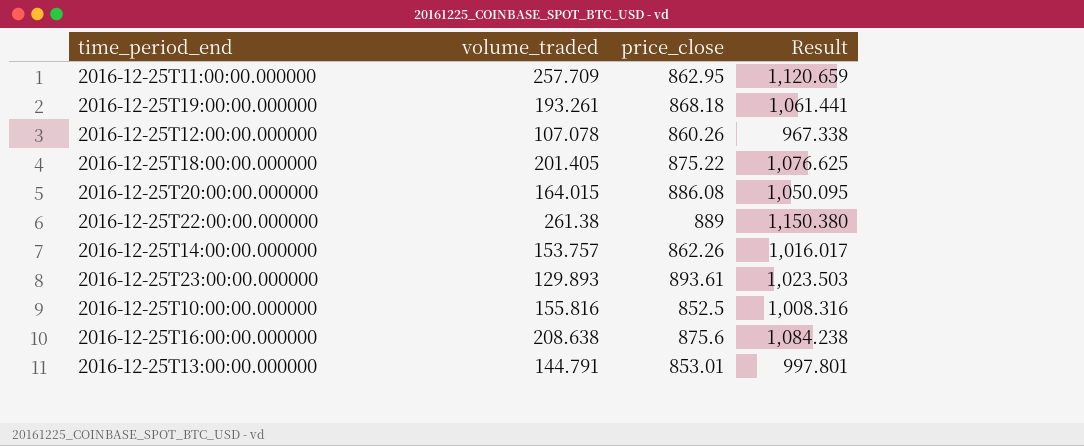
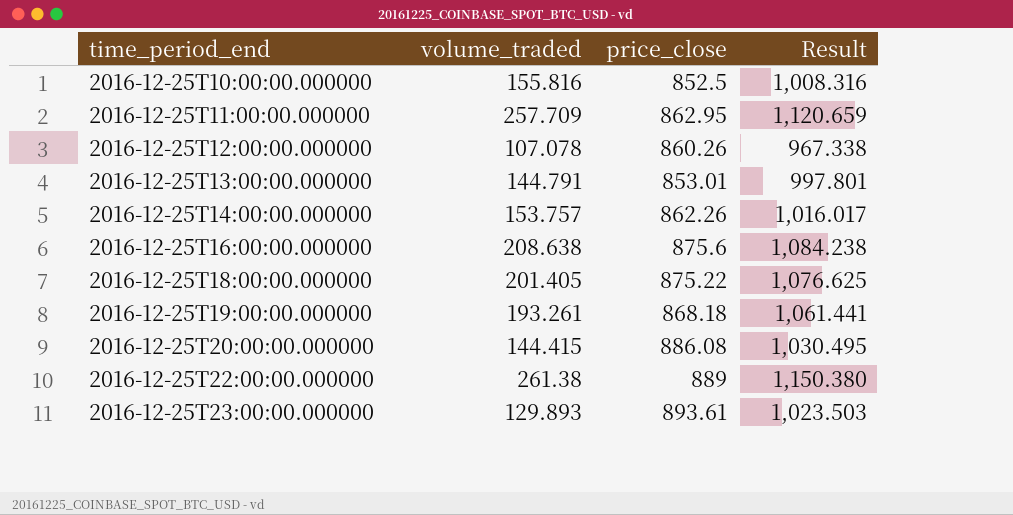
row order: none -> time_period_end ascending
2016-12-25T20:00:00.000000 | volume_traded: 164.015 -> 144.415
2016-12-25T20:00:00.000000 | Result: 1,050.095 -> 1,030.495

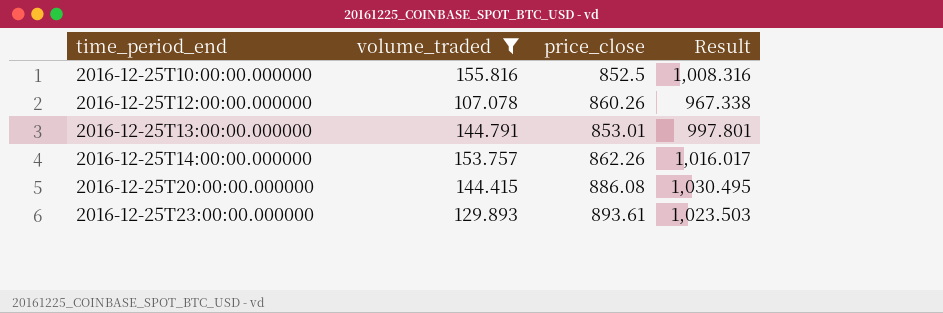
filter: none -> volume_traded <= 155.816

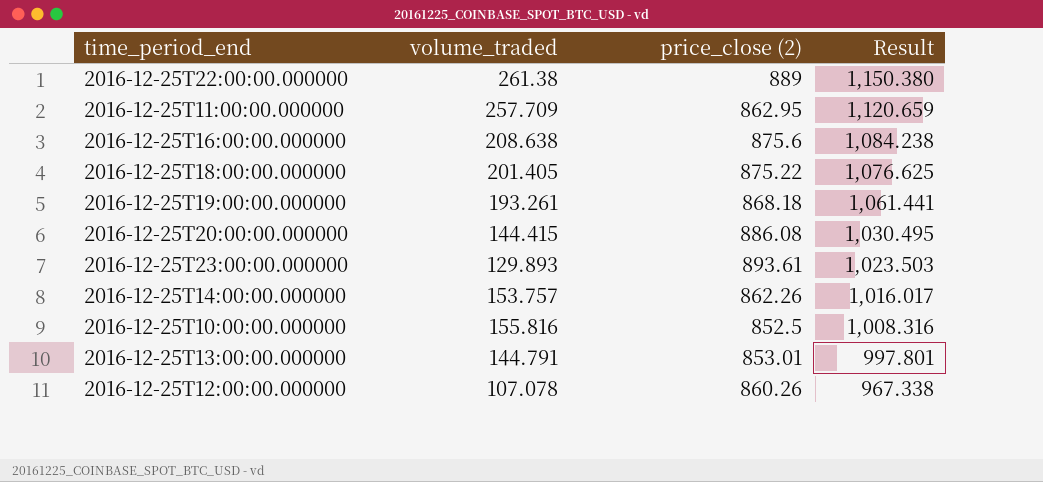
filter: volume_traded <= 155.816 -> none
row order: time_period_end ascending -> Result descending
column name: price_close -> price_close (2)

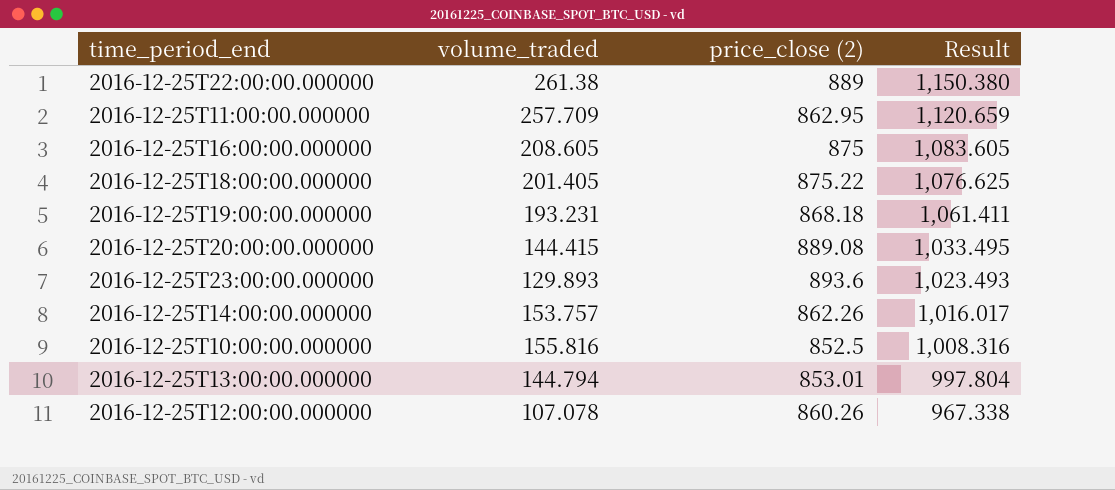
2016-12-25T16:00:00.000000 | volume_traded: 208.638 -> 208.605
2016-12-25T16:00:00.000000 | price_close (2): 875.6 -> 875
2016-12-25T16:00:00.000000 | Result: 1,084.238 -> 1,083.605
2016-12-25T19:00:00.000000 | volume_traded: 193.261 -> 193.231
2016-12-25T19:00:00.000000 | Result: 1,061.441 -> 1,061.411
2016-12-25T20:00:00.000000 | price_close (2): 886.08 -> 889.08
2016-12-25T20:00:00.000000 | Result: 1,030.495 -> 1,033.495
2016-12-25T23:00:00.000000 | price_close (2): 893.61 -> 893.6
2016-12-25T23:00:00.000000 | Result: 1,023.503 -> 1,023.493
2016-12-25T13:00:00.000000 | volume_traded: 144.791 -> 144.794
2016-12-25T13:00:00.000000 | Result: 997.801 -> 997.804

